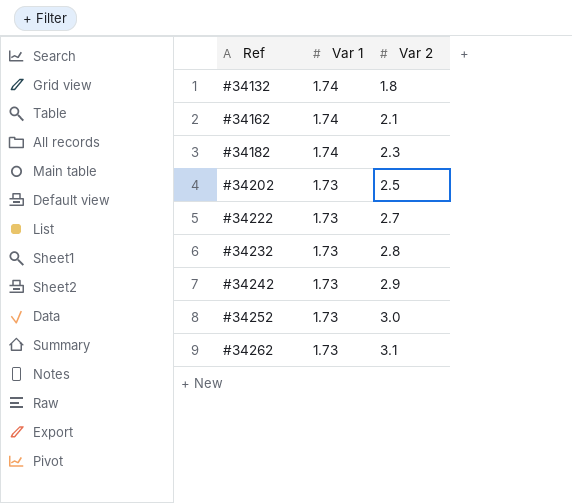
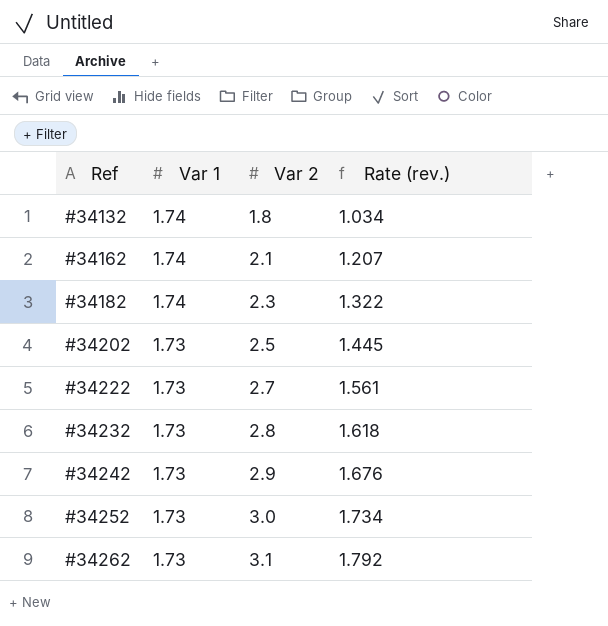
column Rate (rev.) | formula: none -> [Var 2] / [Var 1]

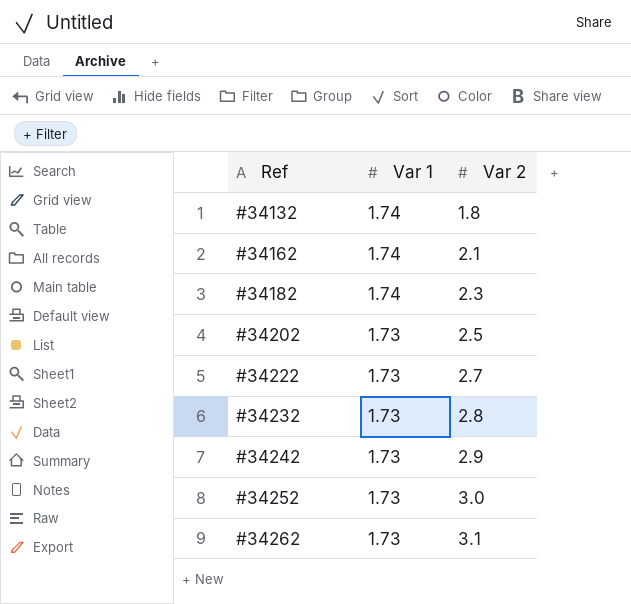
column Rate (rev.) | formula: [Var 2] / [Var 1] -> none

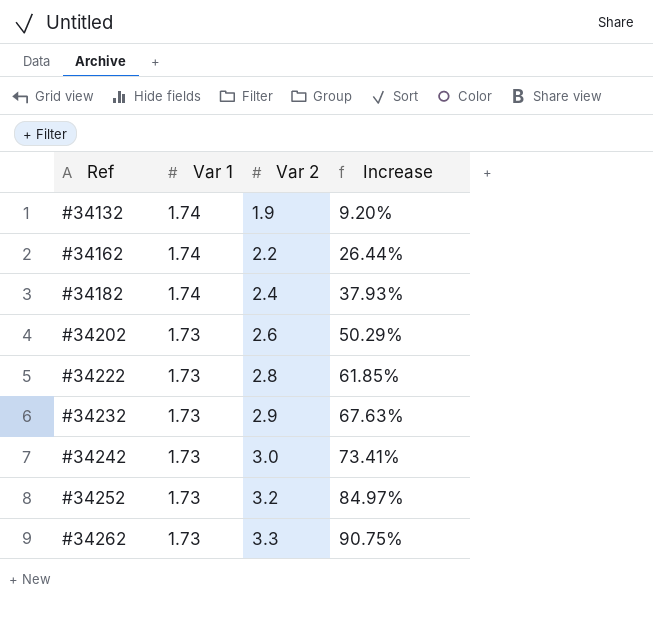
column Increase | formula: none -> ([Var 2] - [Var 1]) / [Var 1]
#34132 | Var 2: 1.8 -> 1.9
#34162 | Var 2: 2.1 -> 2.2
#34182 | Var 2: 2.3 -> 2.4
#34202 | Var 2: 2.5 -> 2.6
#34222 | Var 2: 2.7 -> 2.8
#34232 | Var 2: 2.8 -> 2.9
#34242 | Var 2: 2.9 -> 3.0
#34252 | Var 2: 3.0 -> 3.2
#34262 | Var 2: 3.1 -> 3.3

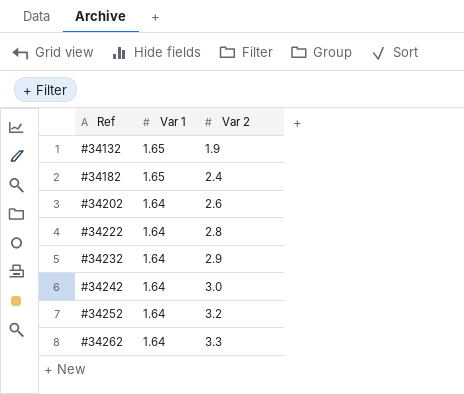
column Increase | formula: ([Var 2] - [Var 1]) / [Var 1] -> none
row #34162: 1.74 | 2.2 | 26.44% -> none
#34132 | Var 1: 1.74 -> 1.65
#34182 | Var 1: 1.74 -> 1.65
#34202 | Var 1: 1.73 -> 1.64
#34222 | Var 1: 1.73 -> 1.64
#34232 | Var 1: 1.73 -> 1.64
#34242 | Var 1: 1.73 -> 1.64
#34252 | Var 1: 1.73 -> 1.64
#34262 | Var 1: 1.73 -> 1.64

